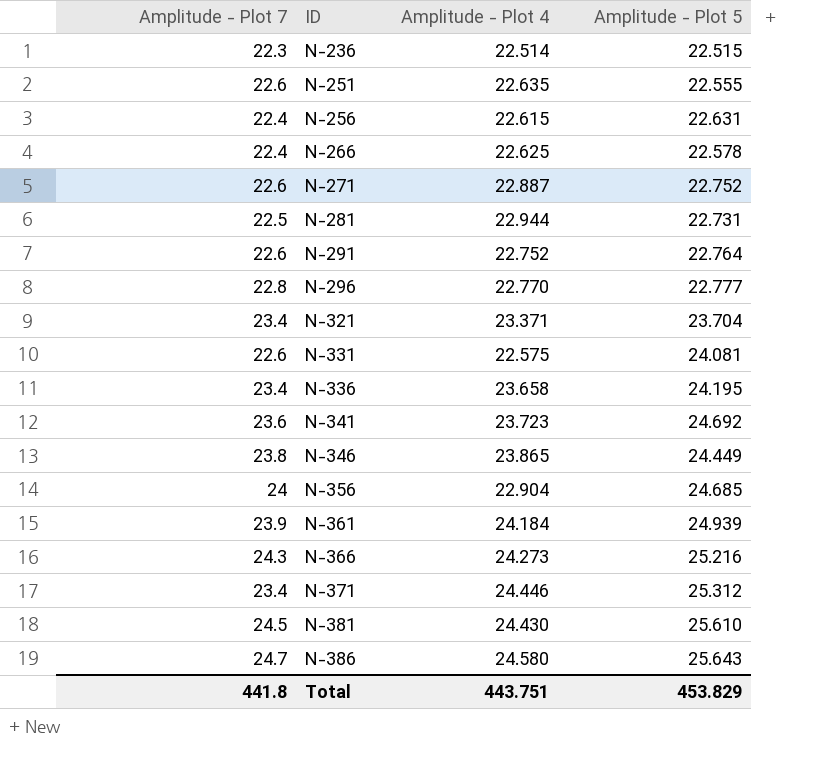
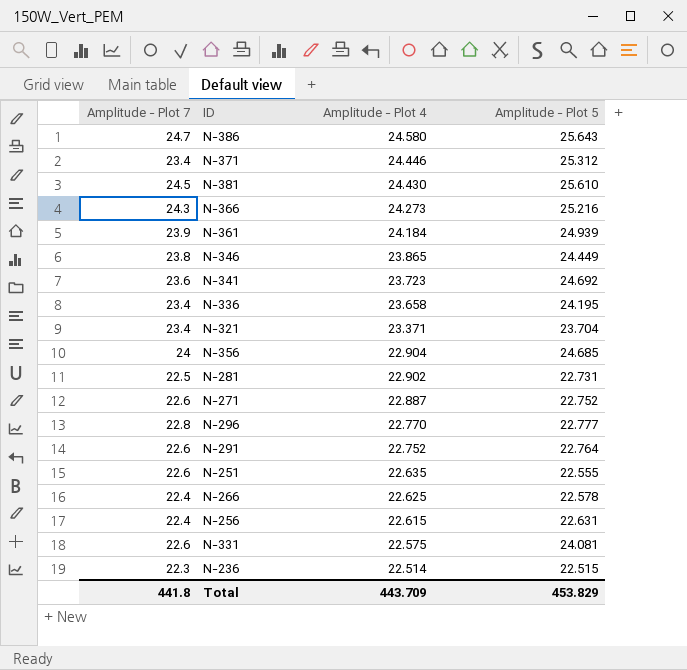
row order: ID ascending -> Amplitude - Plot 4 descending
N-281 | Amplitude - Plot 4: 22.944 -> 22.902
Total | Amplitude - Plot 4: 443.751 -> 443.709

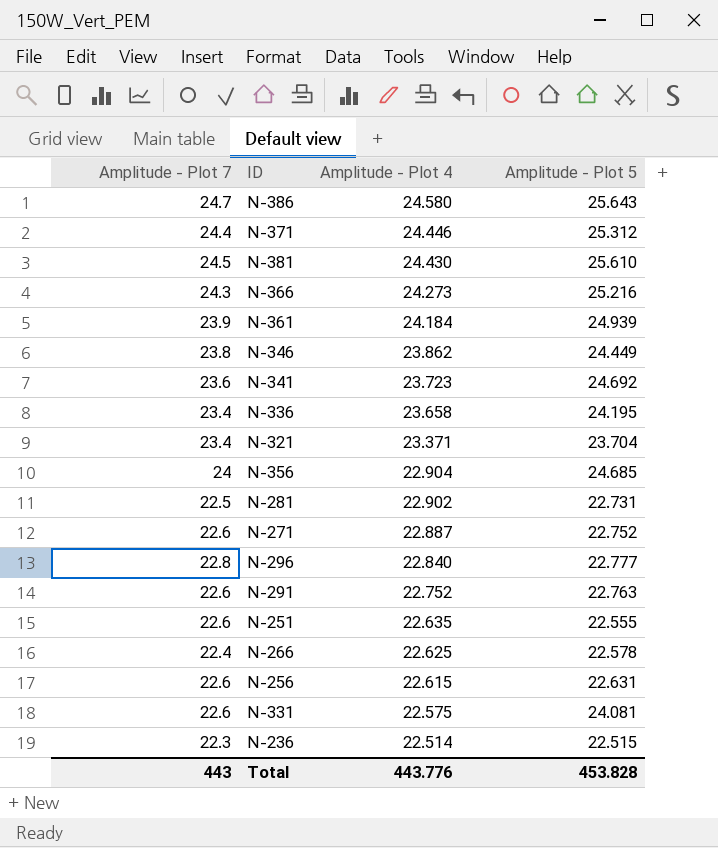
N-371 | Amplitude - Plot 7: 23.4 -> 24.4
N-346 | Amplitude - Plot 4: 23.865 -> 23.862
N-296 | Amplitude - Plot 4: 22.770 -> 22.840
N-291 | Amplitude - Plot 5: 22.764 -> 22.763
N-256 | Amplitude - Plot 7: 22.4 -> 22.6
Total | Amplitude - Plot 7: 441.8 -> 443
Total | Amplitude - Plot 4: 443.709 -> 443.776
Total | Amplitude - Plot 5: 453.829 -> 453.828

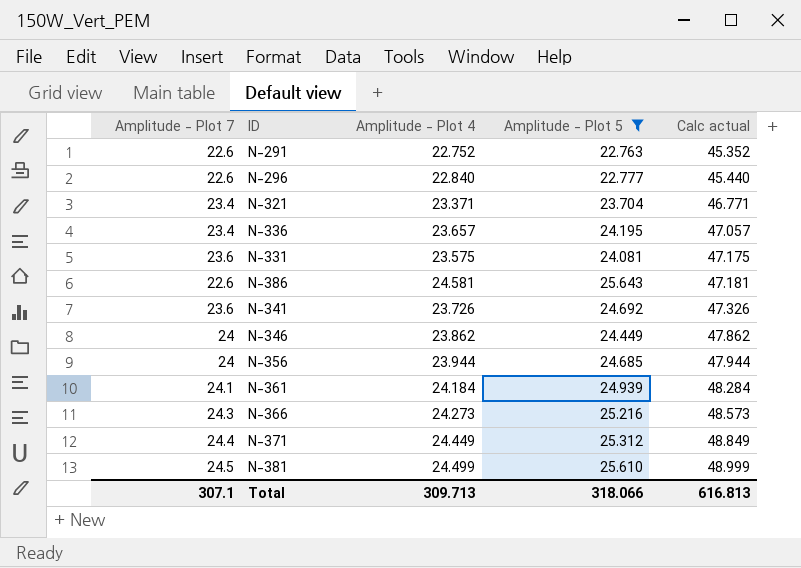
filter: none -> Amplitude - Plot 5 >= 22.763
row order: Amplitude - Plot 4 descending -> Calc actual ascending
column Calc actual | formula: none -> [Amplitude - Plot 7] + [Amplitude - Plot 4]
N-296 | Amplitude - Plot 7: 22.8 -> 22.6
N-336 | Amplitude - Plot 4: 23.658 -> 23.657
N-331 | Amplitude - Plot 7: 22.6 -> 23.6
N-331 | Amplitude - Plot 4: 22.575 -> 23.575
N-386 | Amplitude - Plot 7: 24.7 -> 22.6
N-386 | Amplitude - Plot 4: 24.580 -> 24.581
N-341 | Amplitude - Plot 4: 23.723 -> 23.726
N-346 | Amplitude - Plot 7: 23.8 -> 24
N-356 | Amplitude - Plot 4: 22.904 -> 23.944
N-361 | Amplitude - Plot 7: 23.9 -> 24.1
N-371 | Amplitude - Plot 4: 24.446 -> 24.449
N-381 | Amplitude - Plot 4: 24.430 -> 24.499
Total | Amplitude - Plot 7: 443 -> 307.1
Total | Amplitude - Plot 4: 443.776 -> 309.713
Total | Amplitude - Plot 5: 453.828 -> 318.066

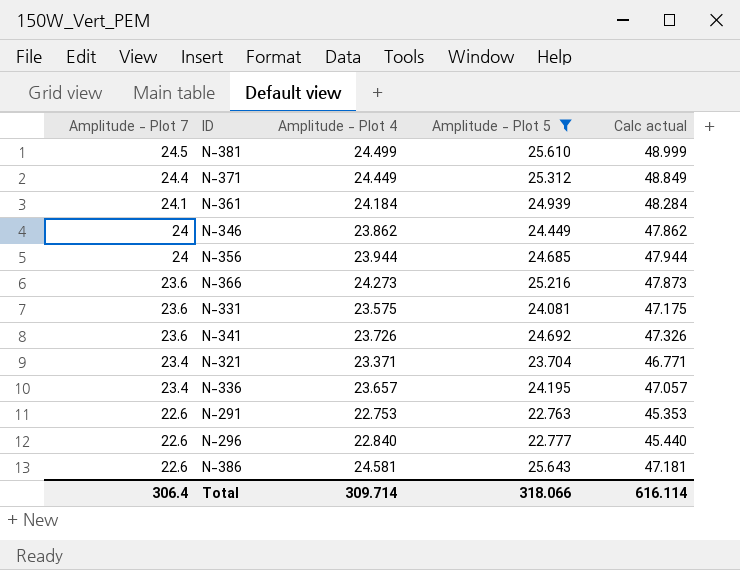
row order: Calc actual ascending -> Amplitude - Plot 7 descending
N-366 | Amplitude - Plot 7: 24.3 -> 23.6
N-366 | Calc actual: 48.573 -> 47.873
N-291 | Amplitude - Plot 4: 22.752 -> 22.753
N-291 | Calc actual: 45.352 -> 45.353
Total | Amplitude - Plot 7: 307.1 -> 306.4
Total | Amplitude - Plot 4: 309.713 -> 309.714
Total | Calc actual: 616.813 -> 616.114

